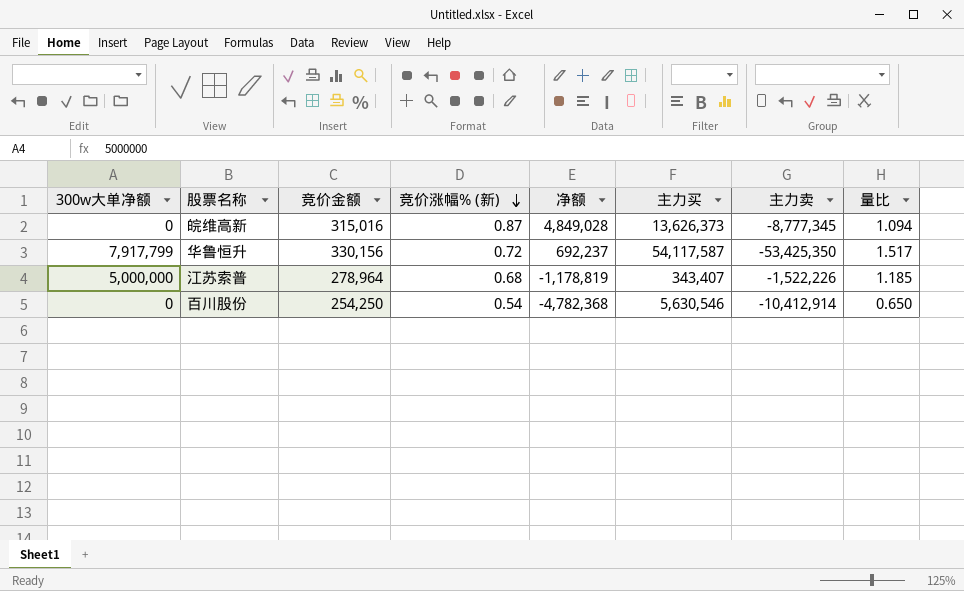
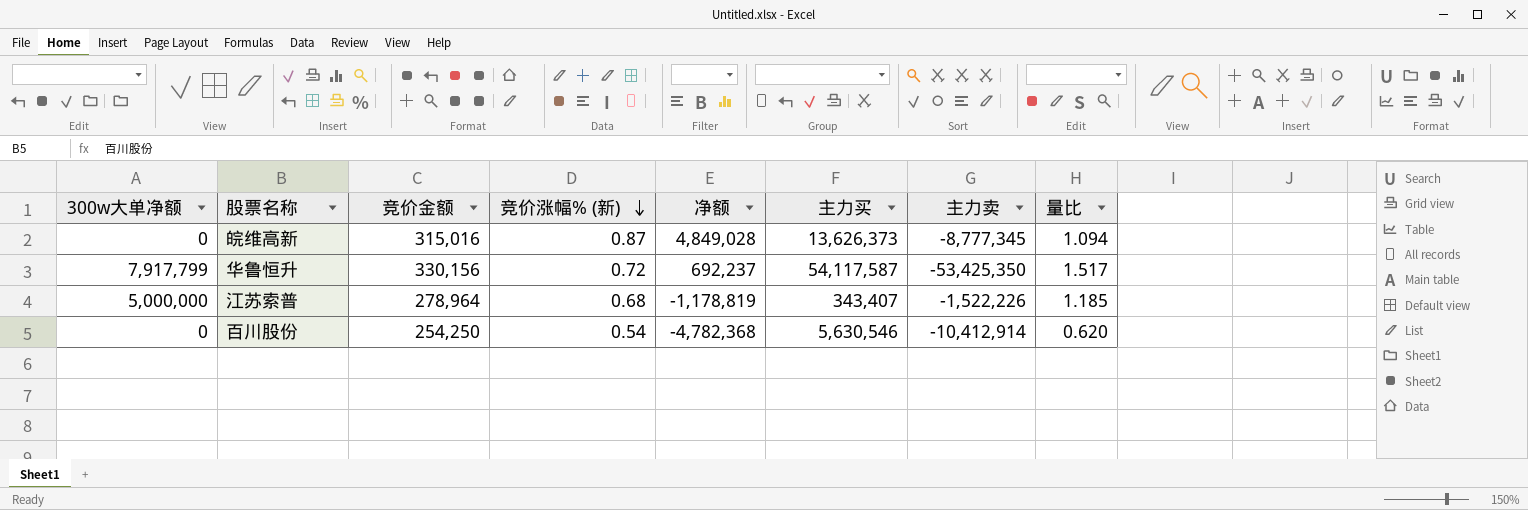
百川股份 | 量比: 0.650 -> 0.620

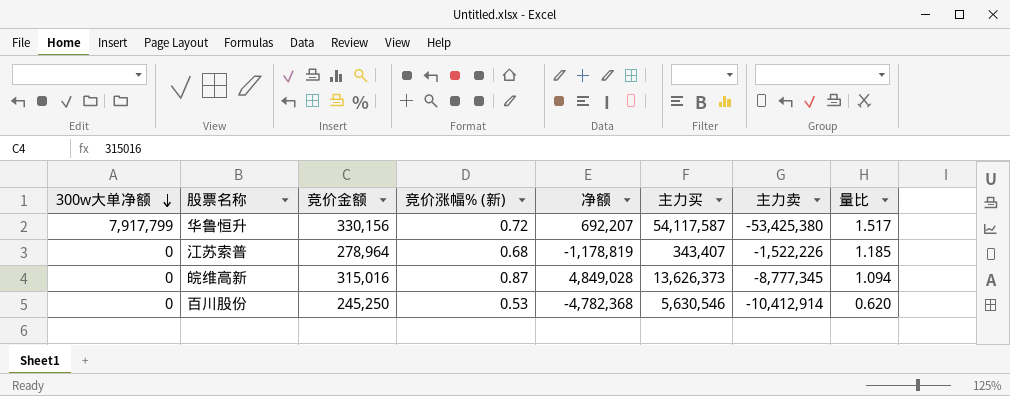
row order: 竞价涨幅% (新) descending -> 300w大单净额 descending
华鲁恒升 | 净额: 692,237 -> 692,207
华鲁恒升 | 主力卖: -53,425,350 -> -53,425,380
江苏索普 | 300w大单净额: 5,000,000 -> 0
百川股份 | 竞价金额: 254,250 -> 245,250
百川股份 | 竞价涨幅% (新): 0.54 -> 0.53

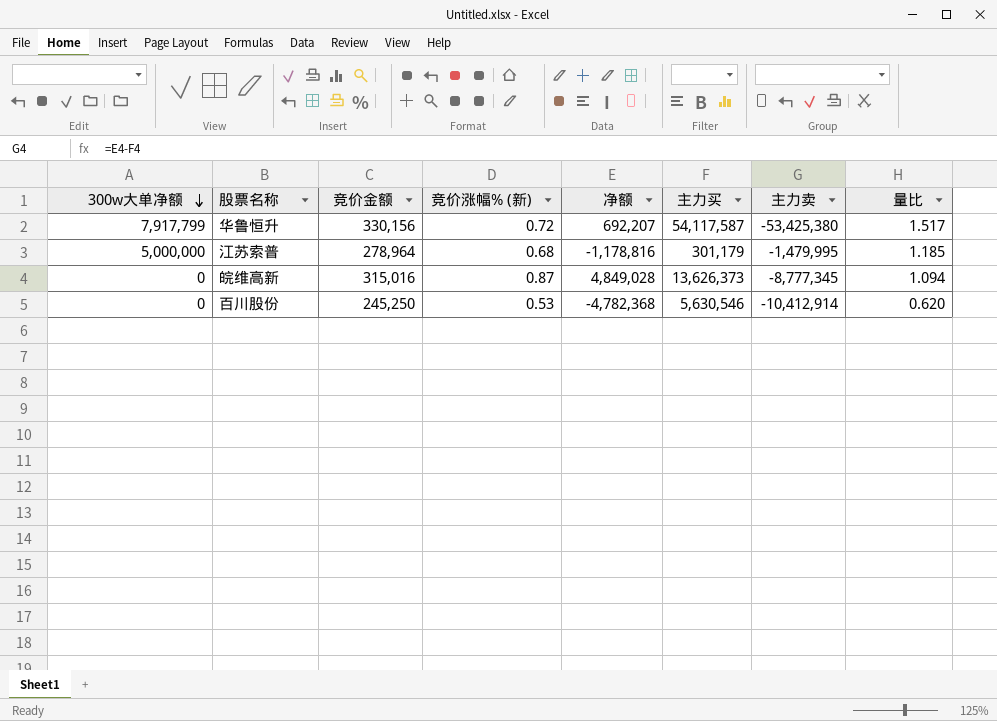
江苏索普 | 300w大单净额: 0 -> 5,000,000
江苏索普 | 净额: -1,178,819 -> -1,178,816
江苏索普 | 主力买: 343,407 -> 301,179
江苏索普 | 主力卖: -1,522,226 -> -1,479,995

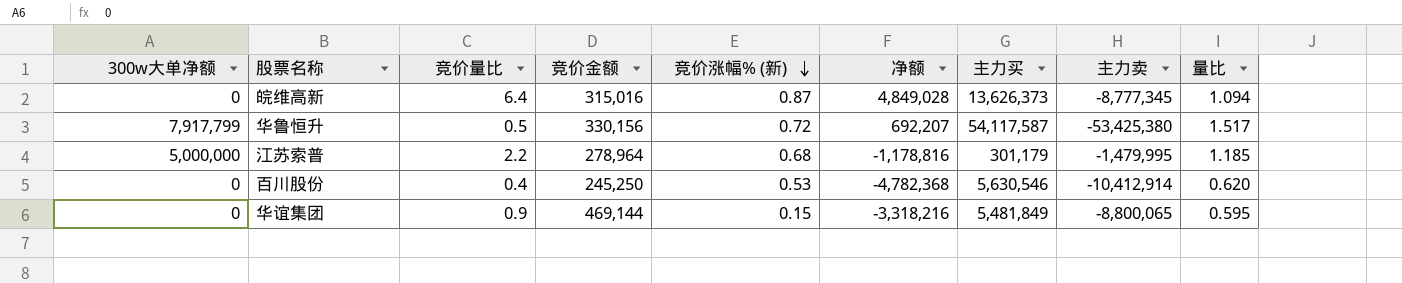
row order: 300w大单净额 descending -> 竞价涨幅% (新) descending
column 竞价量比 | position: none -> 3
row 华谊集团: none -> 0 | 0.9 | 469,144 | 0.15 | -3,318,216 | 5,481,849 | -8,800,065 | 0.595

